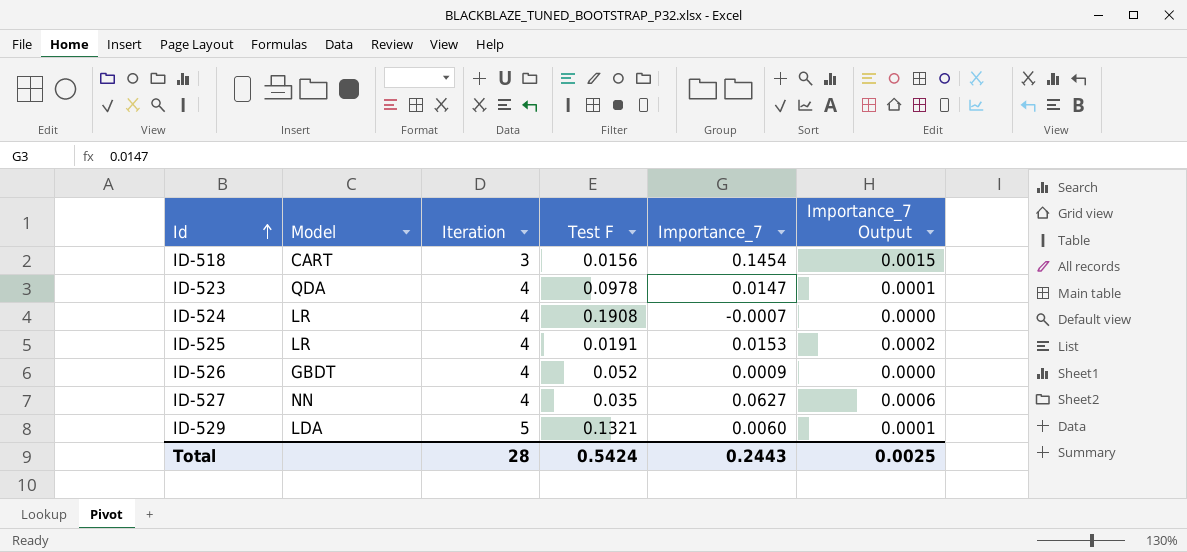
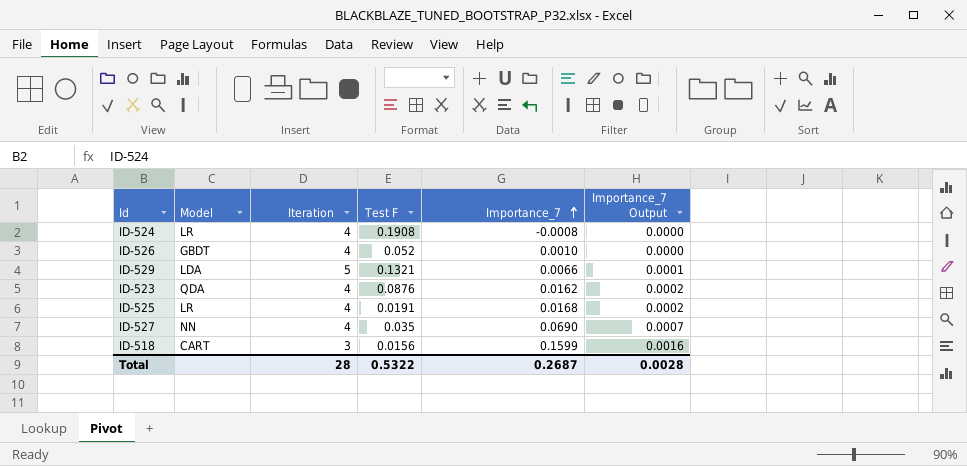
row order: Id ascending -> Importance_7 ascending
ID-524 | Importance_7: -0.0007 -> -0.0008
ID-526 | Importance_7: 0.0009 -> 0.0010
ID-529 | Importance_7: 0.0060 -> 0.0066
ID-523 | Test F: 0.0978 -> 0.0876
ID-523 | Importance_7: 0.0147 -> 0.0162
ID-523 | Importance_7 Output: 0.0001 -> 0.0002
ID-525 | Importance_7: 0.0153 -> 0.0168
ID-527 | Importance_7: 0.0627 -> 0.0690
ID-527 | Importance_7 Output: 0.0006 -> 0.0007
ID-518 | Importance_7: 0.1454 -> 0.1599
ID-518 | Importance_7 Output: 0.0015 -> 0.0016
Total | Test F: 0.5424 -> 0.5322
Total | Importance_7: 0.2443 -> 0.2687
Total | Importance_7 Output: 0.0025 -> 0.0028

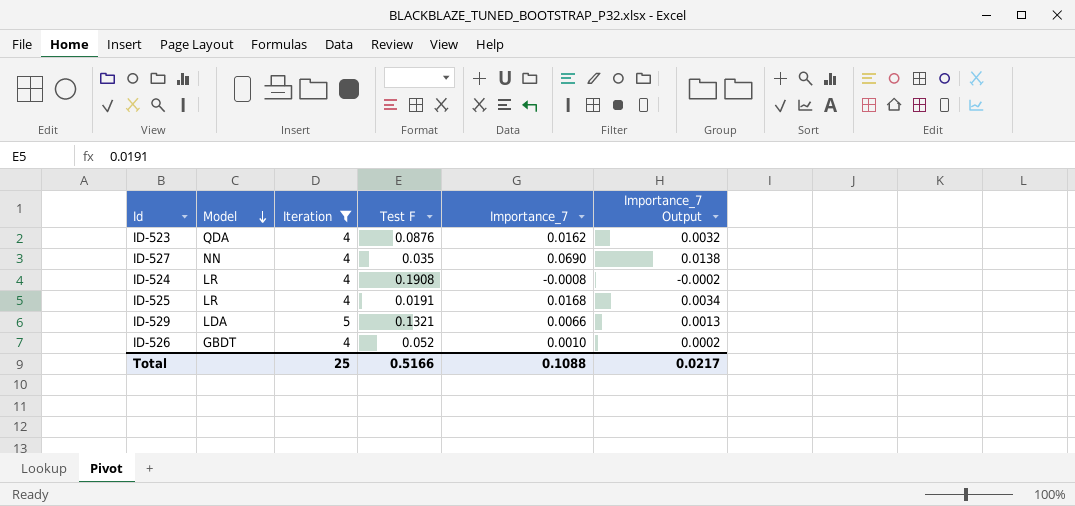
filter: none -> Iteration != 3
row order: Importance_7 ascending -> Model descending
column Importance_7 Output | formula: [Importance_7] * 0.01 -> [Importance_7] * 0.2
Total | Iteration: 28 -> 25
Total | Test F: 0.5322 -> 0.5166
Total | Importance_7: 0.2687 -> 0.1088
Total | Importance_7 Output: 0.0028 -> 0.0217

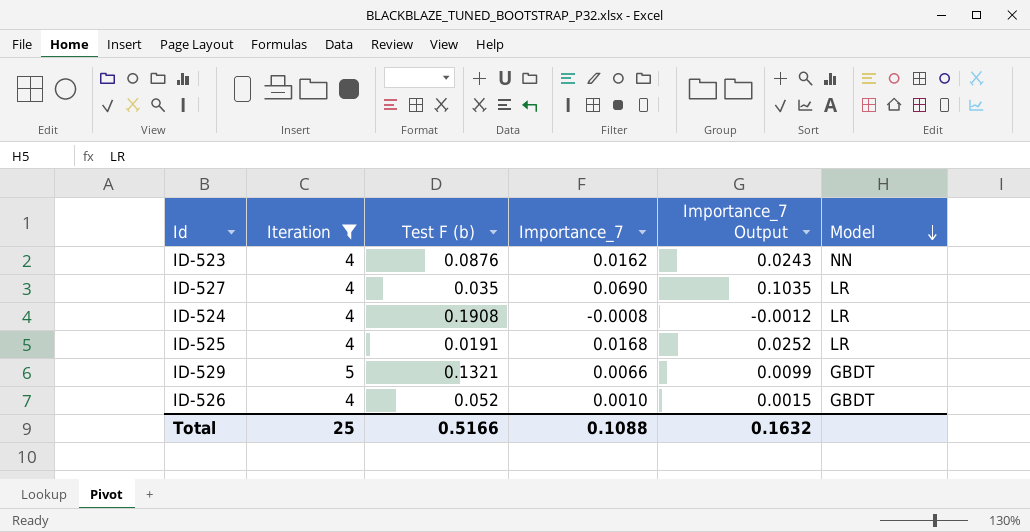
column name: Test F -> Test F (b)
column Importance_7 Output | formula: [Importance_7] * 0.2 -> [Importance_7] * 1.5
column Model | position: 2 -> 6
ID-523 | Model: QDA -> NN
ID-527 | Model: NN -> LR
ID-529 | Model: LDA -> GBDT
Total | Importance_7 Output: 0.0217 -> 0.1632

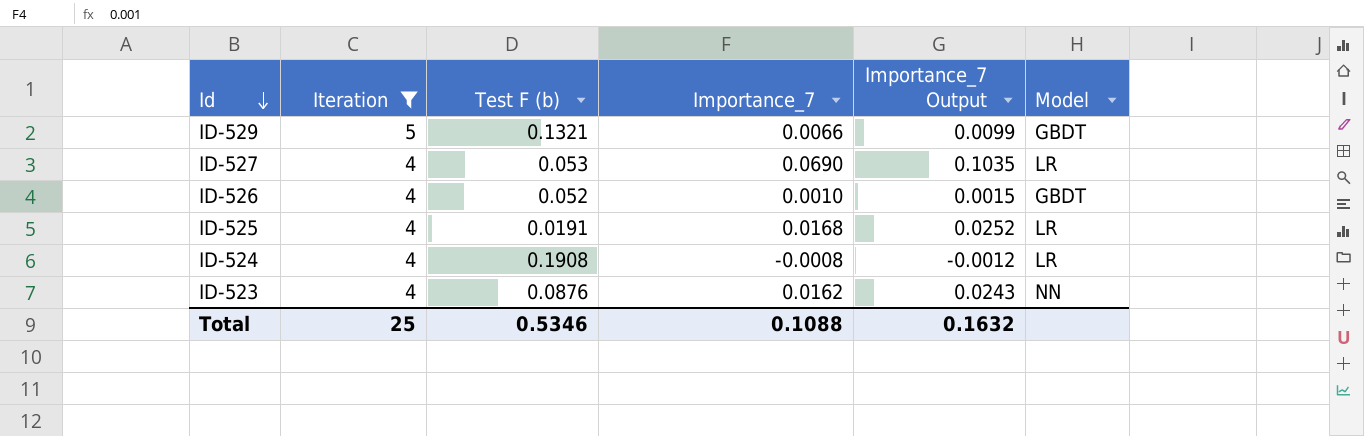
row order: Model descending -> Id descending
ID-527 | Test F (b): 0.035 -> 0.053
Total | Test F (b): 0.5166 -> 0.5346

